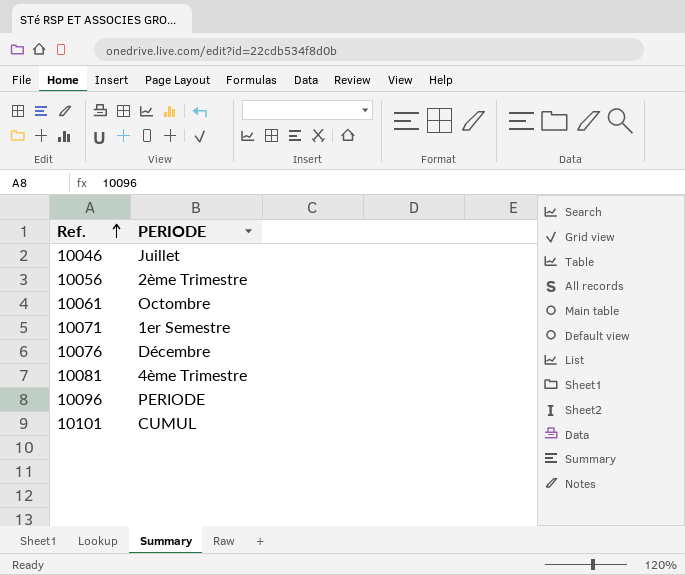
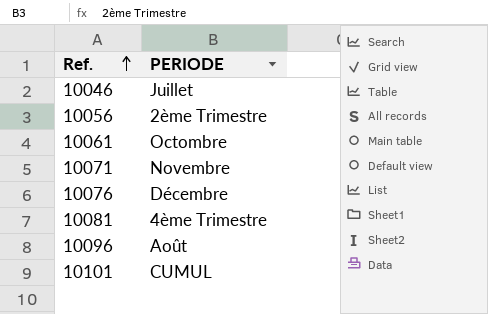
10071 | PERIODE: 1er Semestre -> Novembre
10096 | PERIODE: PERIODE -> Août

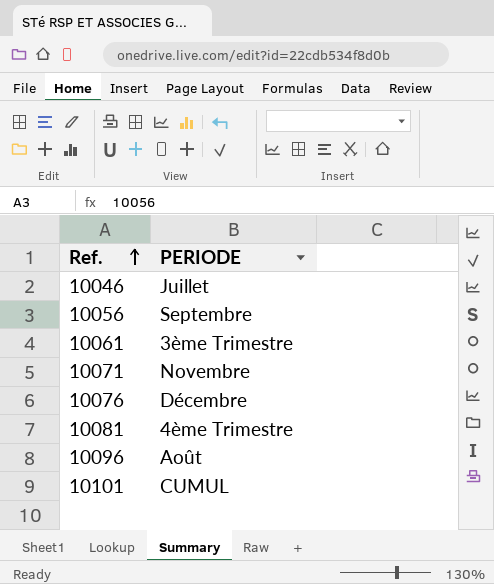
10056 | PERIODE: 2ème Trimestre -> Septembre
10061 | PERIODE: Octombre -> 3ème Trimestre

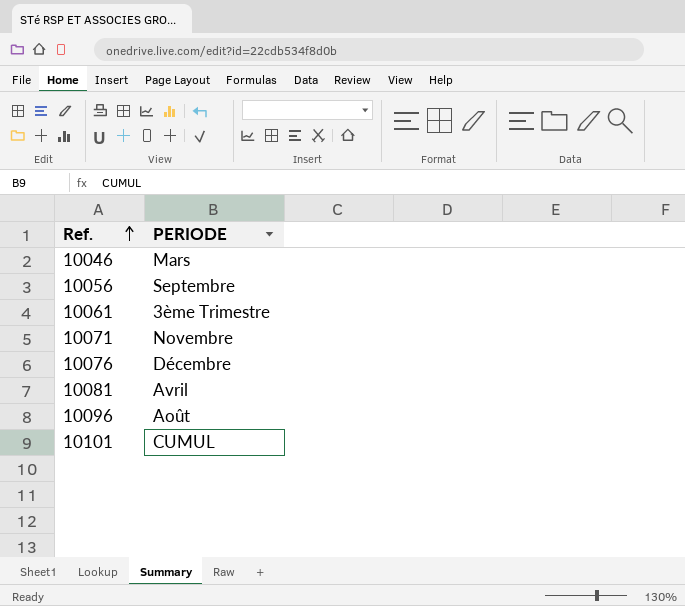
10046 | PERIODE: Juillet -> Mars
10081 | PERIODE: 4ème Trimestre -> Avril

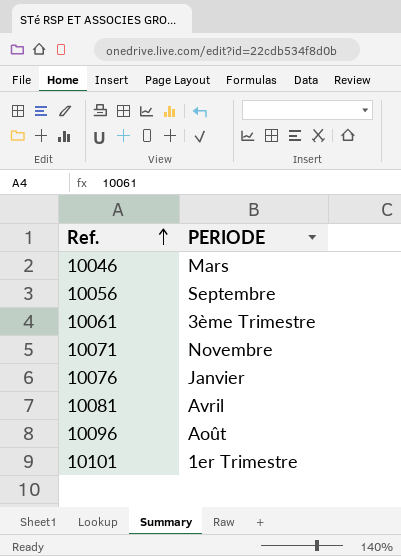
10076 | PERIODE: Décembre -> Janvier
10101 | PERIODE: CUMUL -> 1er Trimestre

